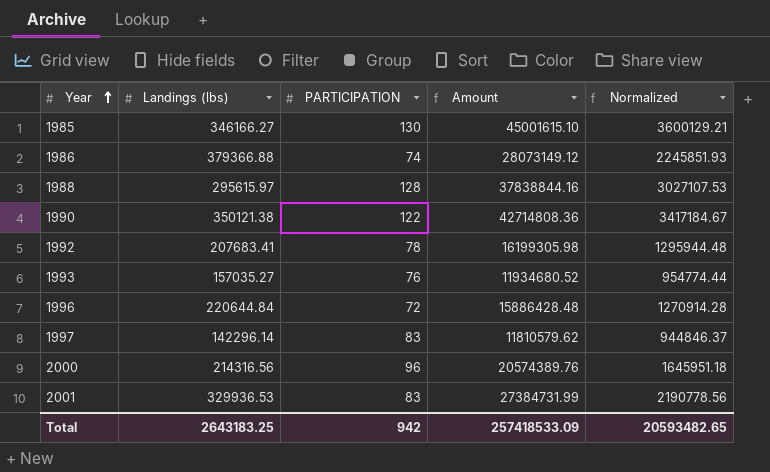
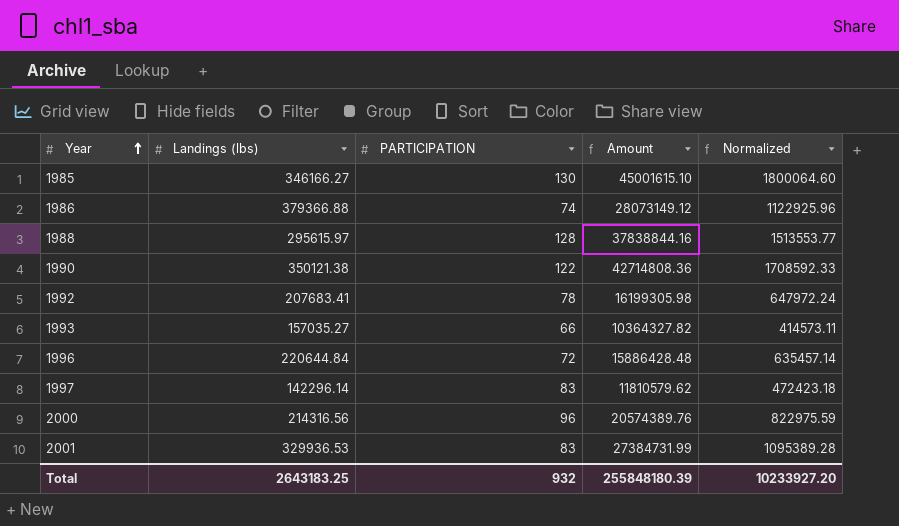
column Normalized | formula: [Amount] * 0.08 -> [Amount] * 0.04
1993 | PARTICIPATION: 76 -> 66
1993 | Amount: 11934680.52 -> 10364327.82
Total | PARTICIPATION: 942 -> 932
Total | Amount: 257418533.09 -> 255848180.39
Total | Normalized: 20593482.65 -> 10233927.20

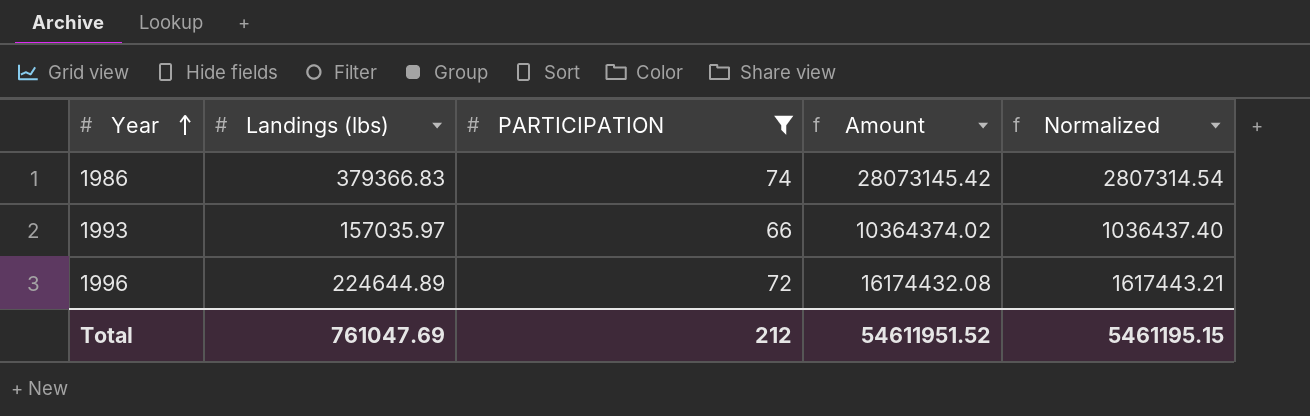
filter: none -> PARTICIPATION <= 74
column Normalized | formula: [Amount] * 0.04 -> [Amount] * 0.1
1986 | Landings (lbs): 379366.88 -> 379366.83
1986 | Amount: 28073149.12 -> 28073145.42
1993 | Landings (lbs): 157035.27 -> 157035.97
1993 | Amount: 10364327.82 -> 10364374.02
1996 | Landings (lbs): 220644.84 -> 224644.89
1996 | Amount: 15886428.48 -> 16174432.08
Total | Landings (lbs): 2643183.25 -> 761047.69
Total | PARTICIPATION: 932 -> 212
Total | Amount: 255848180.39 -> 54611951.52
Total | Normalized: 10233927.20 -> 5461195.15

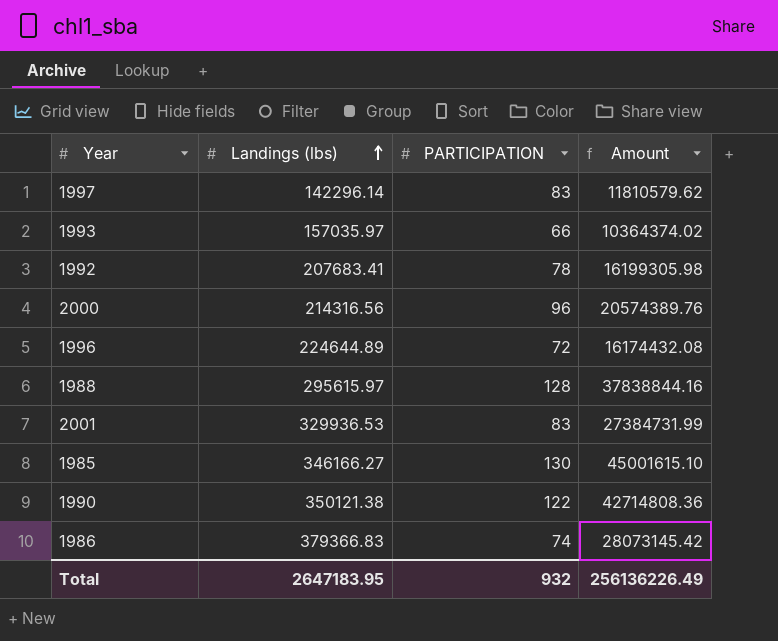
filter: PARTICIPATION <= 74 -> none
row order: Year ascending -> Landings (lbs) ascending
column Normalized | formula: [Amount] * 0.1 -> none
Total | Landings (lbs): 761047.69 -> 2647183.95
Total | PARTICIPATION: 212 -> 932
Total | Amount: 54611951.52 -> 256136226.49

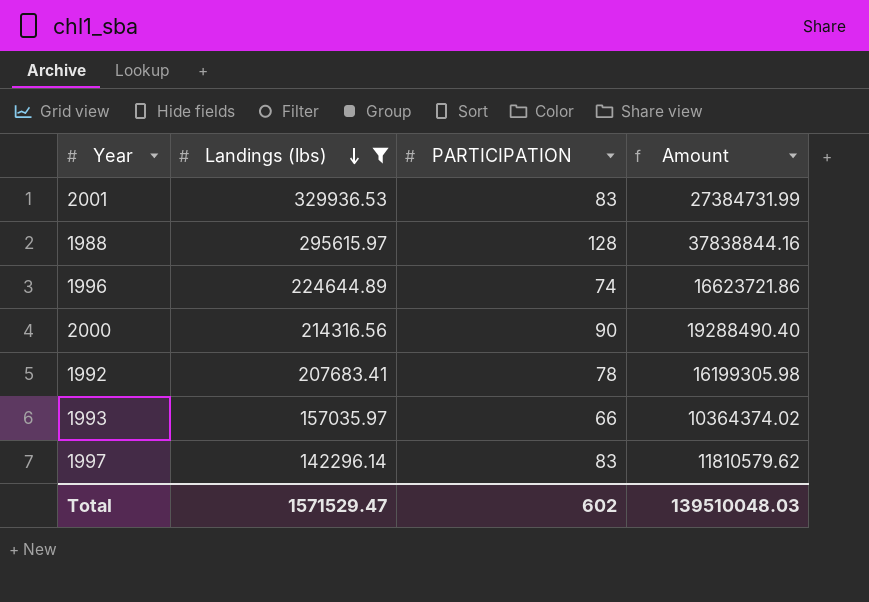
filter: none -> Landings (lbs) <= 329936.53
row order: Landings (lbs) ascending -> Landings (lbs) descending
1996 | PARTICIPATION: 72 -> 74
1996 | Amount: 16174432.08 -> 16623721.86
2000 | PARTICIPATION: 96 -> 90
2000 | Amount: 20574389.76 -> 19288490.40
Total | Landings (lbs): 2647183.95 -> 1571529.47
Total | PARTICIPATION: 932 -> 602
Total | Amount: 256136226.49 -> 139510048.03

